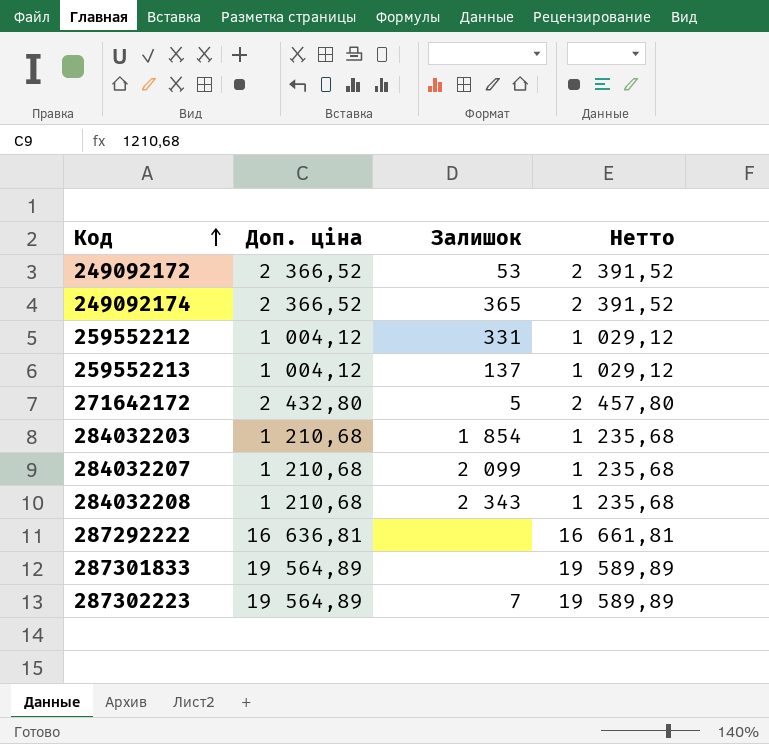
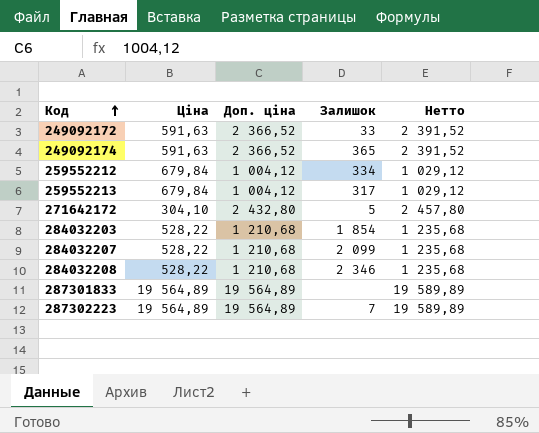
column Ціна | position: none -> 2
row 287292222: 16 636,81 | none | 16 661,81 -> none
249092172 | Залишок: 53 -> 33
259552212 | Залишок: 331 -> 334
259552213 | Залишок: 137 -> 317
284032208 | Залишок: 2 343 -> 2 346

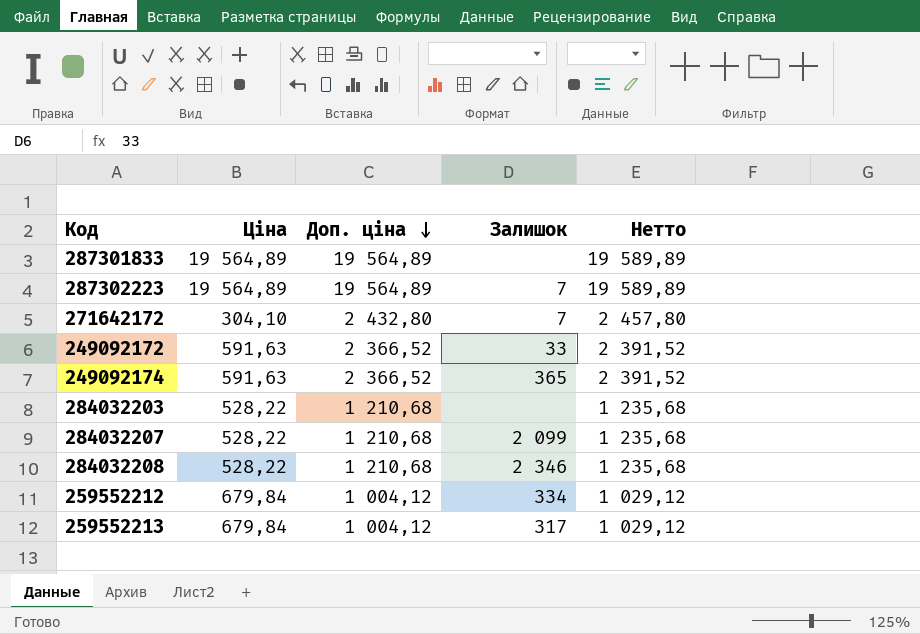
row order: Код ascending -> Доп. ціна descending
271642172 | Залишок: 5 -> 7
284032203 | Залишок: 1 854 -> none

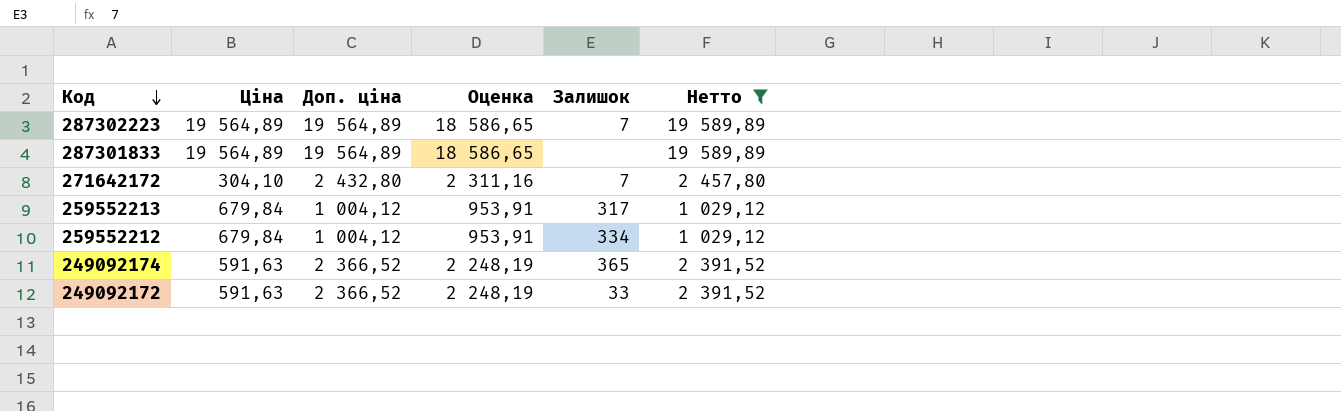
filter: none -> Нетто != 1 235,68
row order: Доп. ціна descending -> Код descending
column Оценка | formula: none -> [Доп. ціна] * 0,95

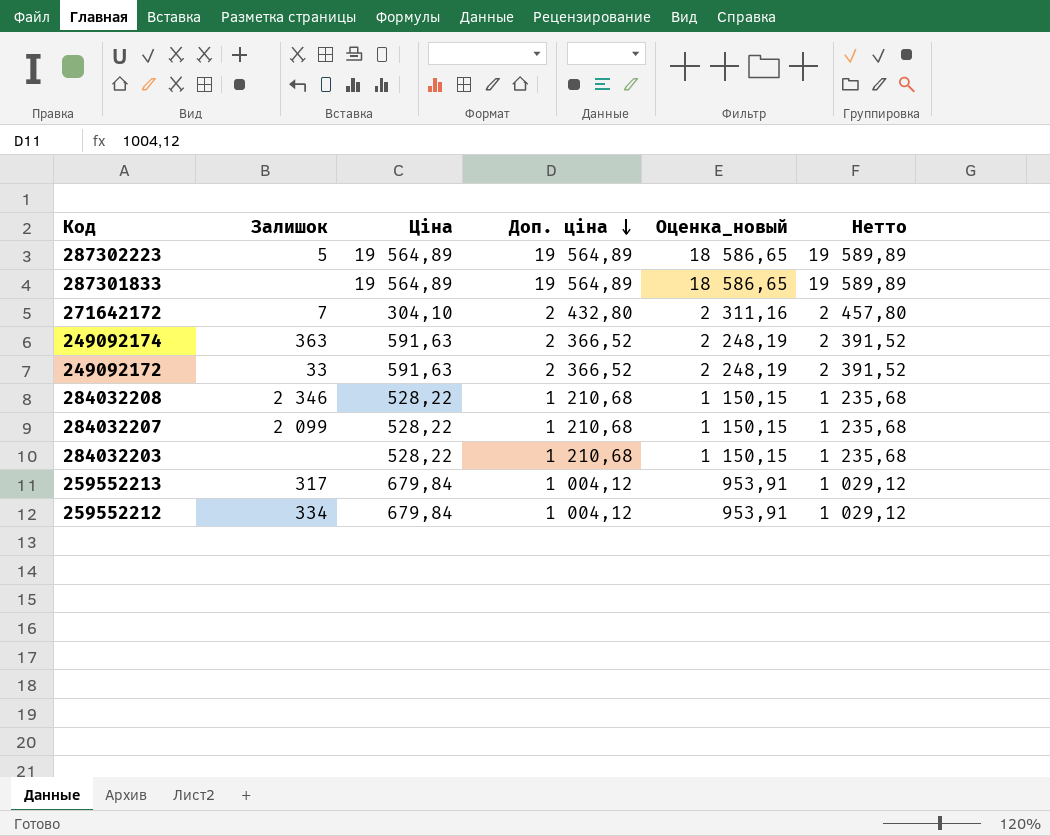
filter: Нетто != 1 235,68 -> none
row order: Код descending -> Доп. ціна descending
column Залишок | position: 5 -> 2
column name: Оценка -> Оценка_новый
287302223 | Залишок: 7 -> 5
249092174 | Залишок: 365 -> 363

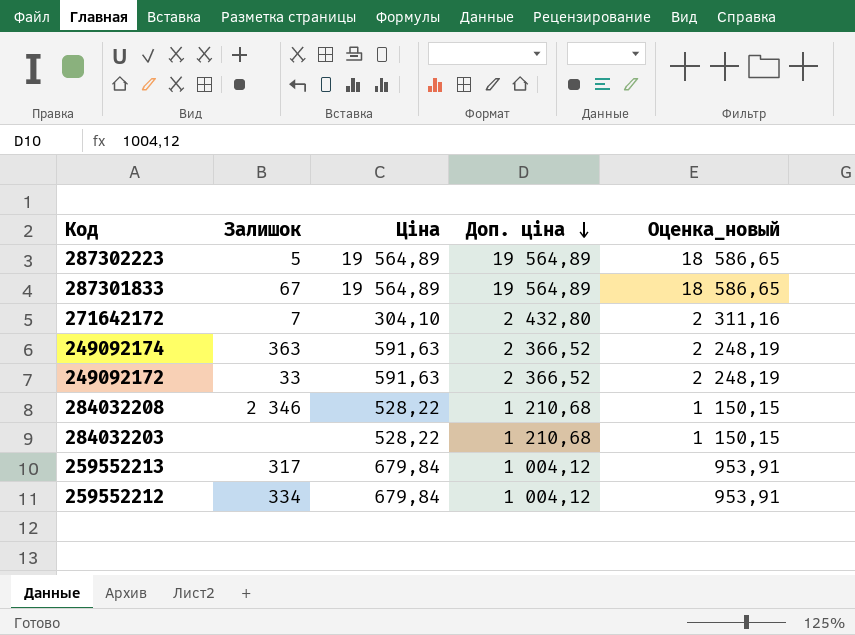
column Нетто | formula: [Доп. ціна] + 25 -> none
row 284032207: 2 099 | 528,22 | 1 210,68 | 1 150,15 | 1 235,68 -> none
287301833 | Залишок: none -> 67

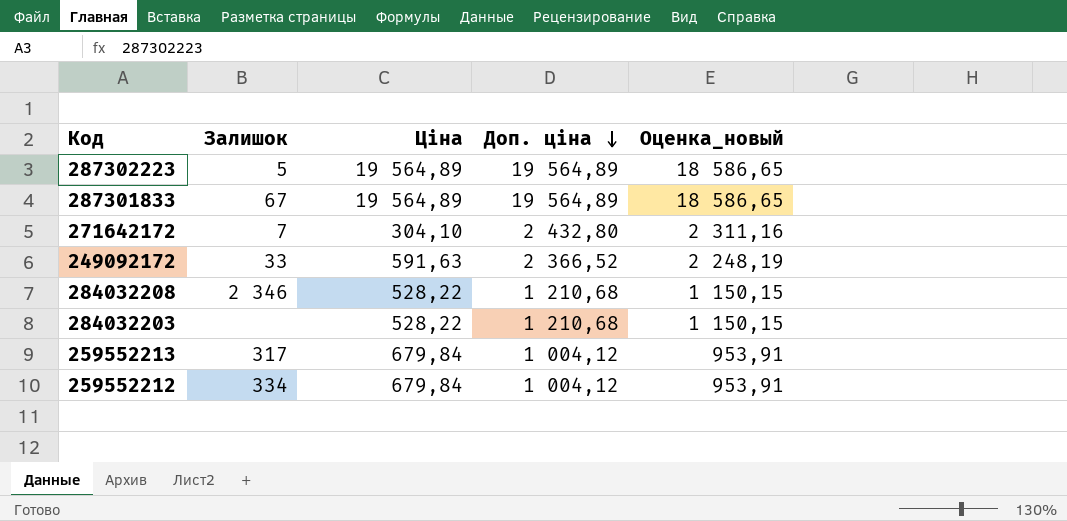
row 249092174: 363 | 591,63 | 2 366,52 | 2 248,19 -> none

